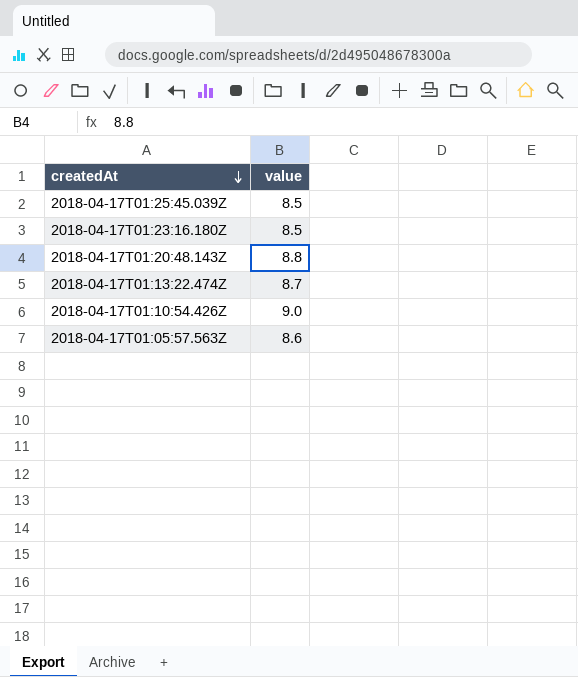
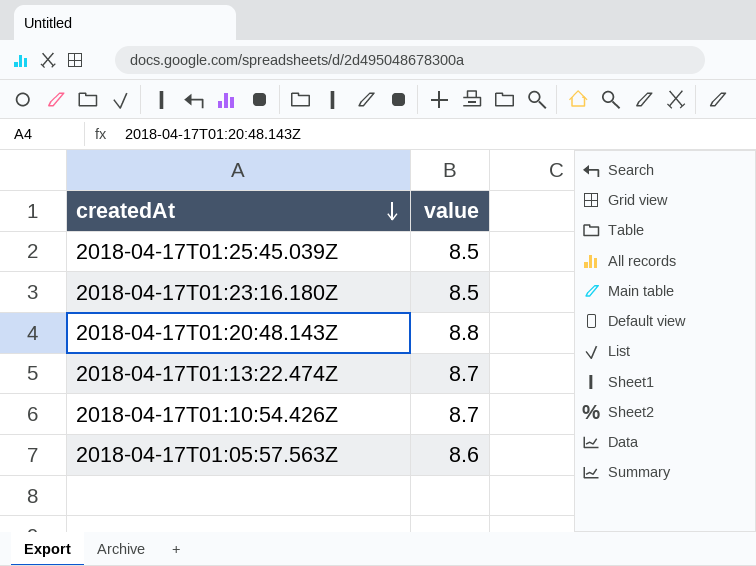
2018-04-17T01:10:54.426Z | value: 9.0 -> 8.7

